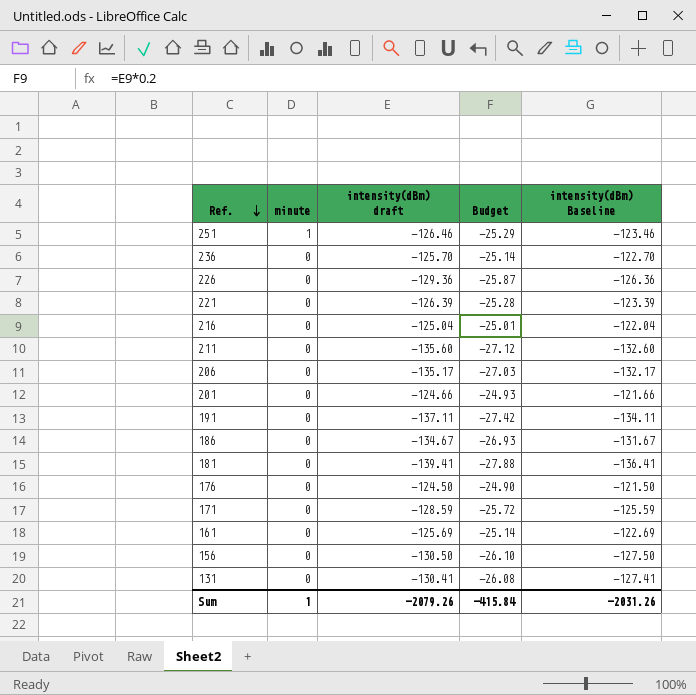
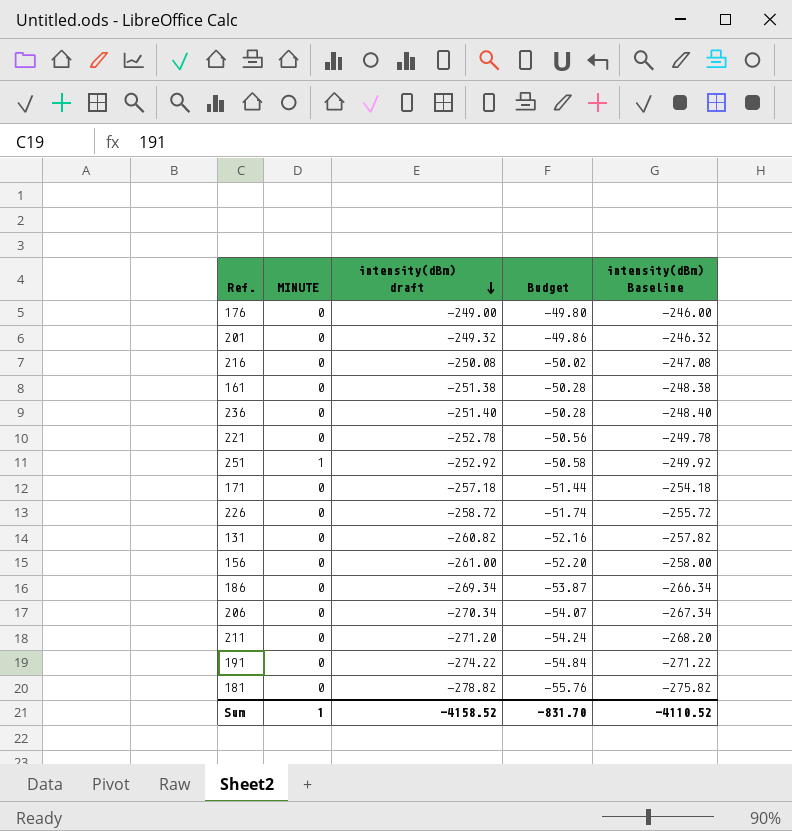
row order: Ref. descending -> intensity(dBm) draft descending
column name: minute -> MINUTE
176 | intensity(dBm) draft: -124.50 -> -249.00
176 | Budget: -24.90 -> -49.80
176 | intensity(dBm) Baseline: -121.50 -> -246.00
201 | intensity(dBm) draft: -124.66 -> -249.32
201 | Budget: -24.93 -> -49.86
201 | intensity(dBm) Baseline: -121.66 -> -246.32
216 | intensity(dBm) draft: -125.04 -> -250.08
216 | Budget: -25.01 -> -50.02
216 | intensity(dBm) Baseline: -122.04 -> -247.08
161 | intensity(dBm) draft: -125.69 -> -251.38
161 | Budget: -25.14 -> -50.28
161 | intensity(dBm) Baseline: -122.69 -> -248.38
236 | intensity(dBm) draft: -125.70 -> -251.40
236 | Budget: -25.14 -> -50.28
236 | intensity(dBm) Baseline: -122.70 -> -248.40
221 | intensity(dBm) draft: -126.39 -> -252.78
221 | Budget: -25.28 -> -50.56
221 | intensity(dBm) Baseline: -123.39 -> -249.78
251 | intensity(dBm) draft: -126.46 -> -252.92
251 | Budget: -25.29 -> -50.58
251 | intensity(dBm) Baseline: -123.46 -> -249.92
171 | intensity(dBm) draft: -128.59 -> -257.18
171 | Budget: -25.72 -> -51.44
171 | intensity(dBm) Baseline: -125.59 -> -254.18
226 | intensity(dBm) draft: -129.36 -> -258.72
226 | Budget: -25.87 -> -51.74
226 | intensity(dBm) Baseline: -126.36 -> -255.72
131 | intensity(dBm) draft: -130.41 -> -260.82
131 | Budget: -26.08 -> -52.16
131 | intensity(dBm) Baseline: -127.41 -> -257.82
156 | intensity(dBm) draft: -130.50 -> -261.00
156 | Budget: -26.10 -> -52.20
156 | intensity(dBm) Baseline: -127.50 -> -258.00
186 | intensity(dBm) draft: -134.67 -> -269.34
186 | Budget: -26.93 -> -53.87
186 | intensity(dBm) Baseline: -131.67 -> -266.34
206 | intensity(dBm) draft: -135.17 -> -270.34
206 | Budget: -27.03 -> -54.07
206 | intensity(dBm) Baseline: -132.17 -> -267.34
211 | intensity(dBm) draft: -135.60 -> -271.20
211 | Budget: -27.12 -> -54.24
211 | intensity(dBm) Baseline: -132.60 -> -268.20
191 | intensity(dBm) draft: -137.11 -> -274.22
191 | Budget: -27.42 -> -54.84
191 | intensity(dBm) Baseline: -134.11 -> -271.22
181 | intensity(dBm) draft: -139.41 -> -278.82
181 | Budget: -27.88 -> -55.76
181 | intensity(dBm) Baseline: -136.41 -> -275.82
Sum | intensity(dBm) draft: -2079.26 -> -4158.52
Sum | Budget: -415.84 -> -831.70
Sum | intensity(dBm) Baseline: -2031.26 -> -4110.52

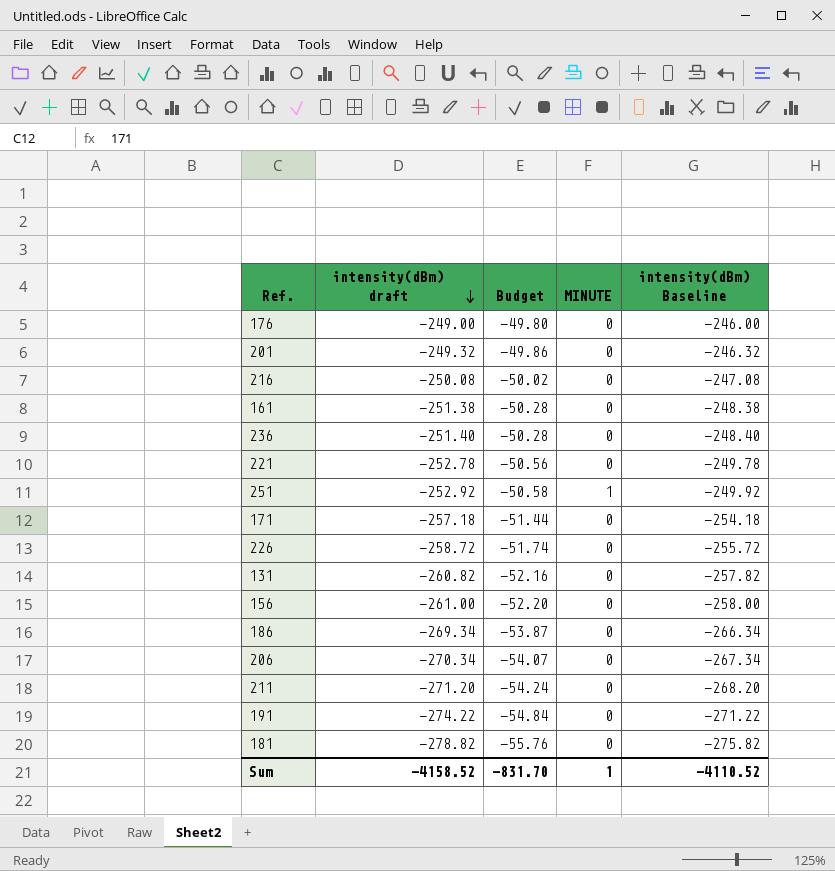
column MINUTE | position: 2 -> 4

